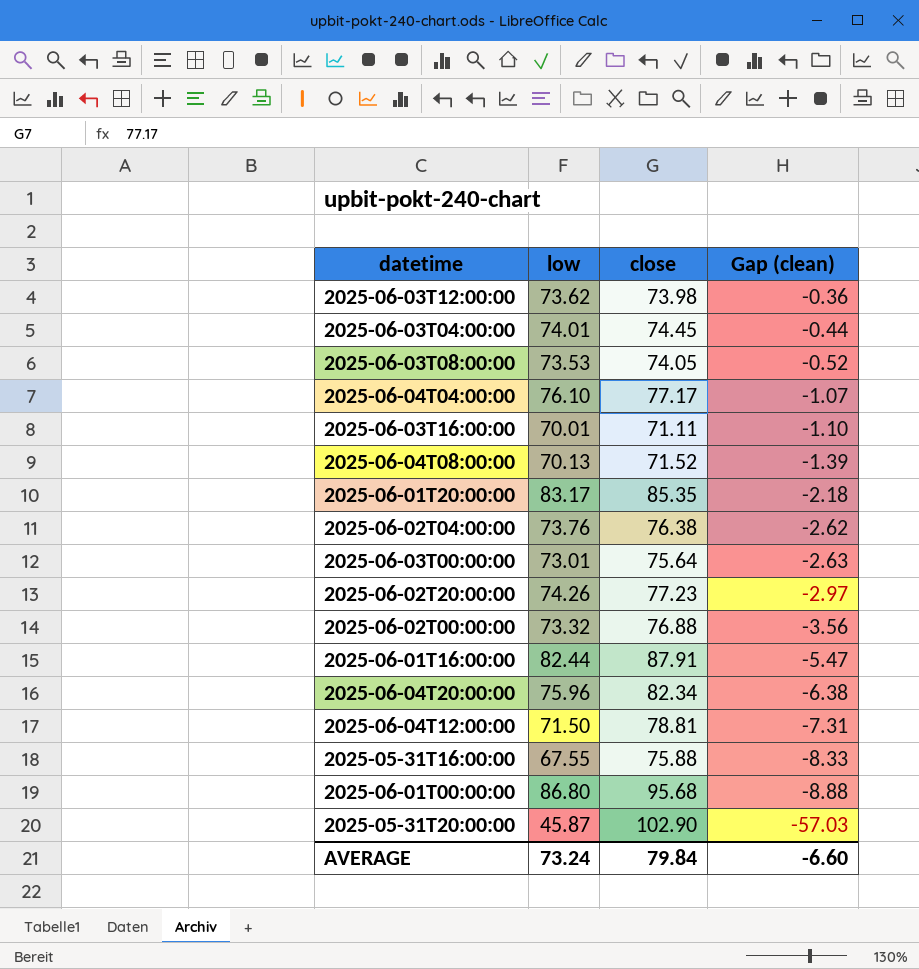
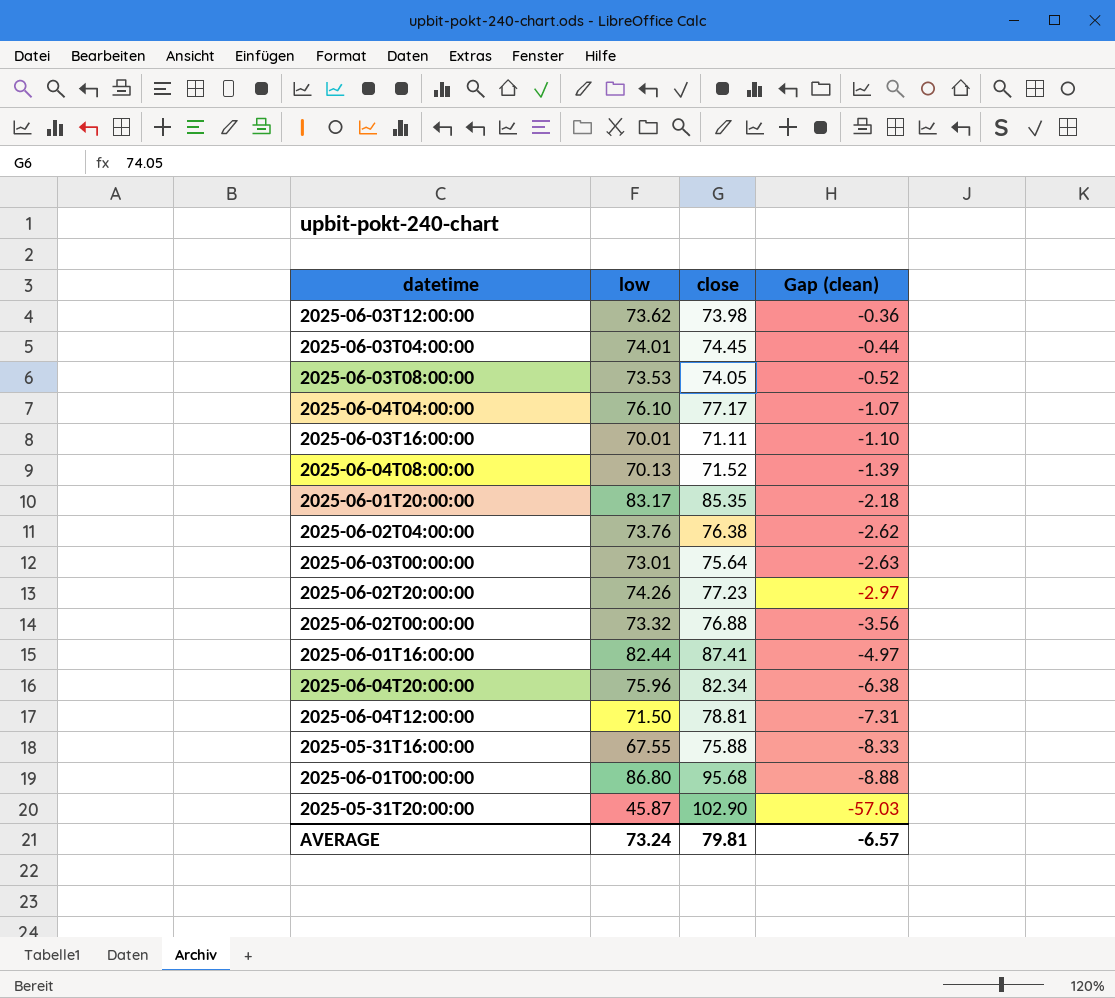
2025-06-01T16:00:00 | close: 87.91 -> 87.41
2025-06-01T16:00:00 | Gap (clean): -5.47 -> -4.97
AVERAGE | close: 79.84 -> 79.81
AVERAGE | Gap (clean): -6.60 -> -6.57

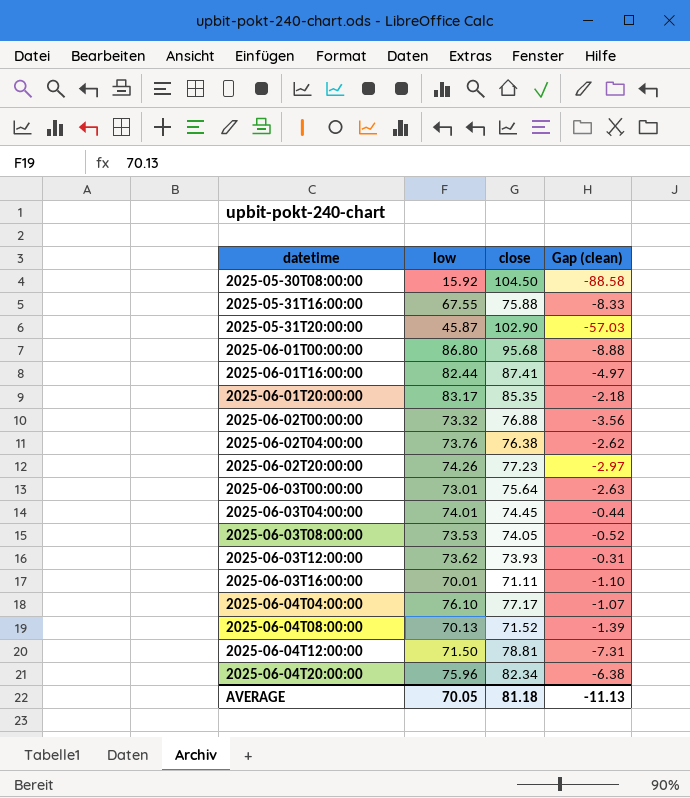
row order: Gap (clean) descending -> datetime ascending
row 2025-05-30T08:00:00: none -> 15.92 | 104.50 | -88.58
2025-06-03T12:00:00 | close: 73.98 -> 73.93
2025-06-03T12:00:00 | Gap (clean): -0.36 -> -0.31
AVERAGE | low: 73.24 -> 70.05
AVERAGE | close: 79.81 -> 81.18
AVERAGE | Gap (clean): -6.57 -> -11.13

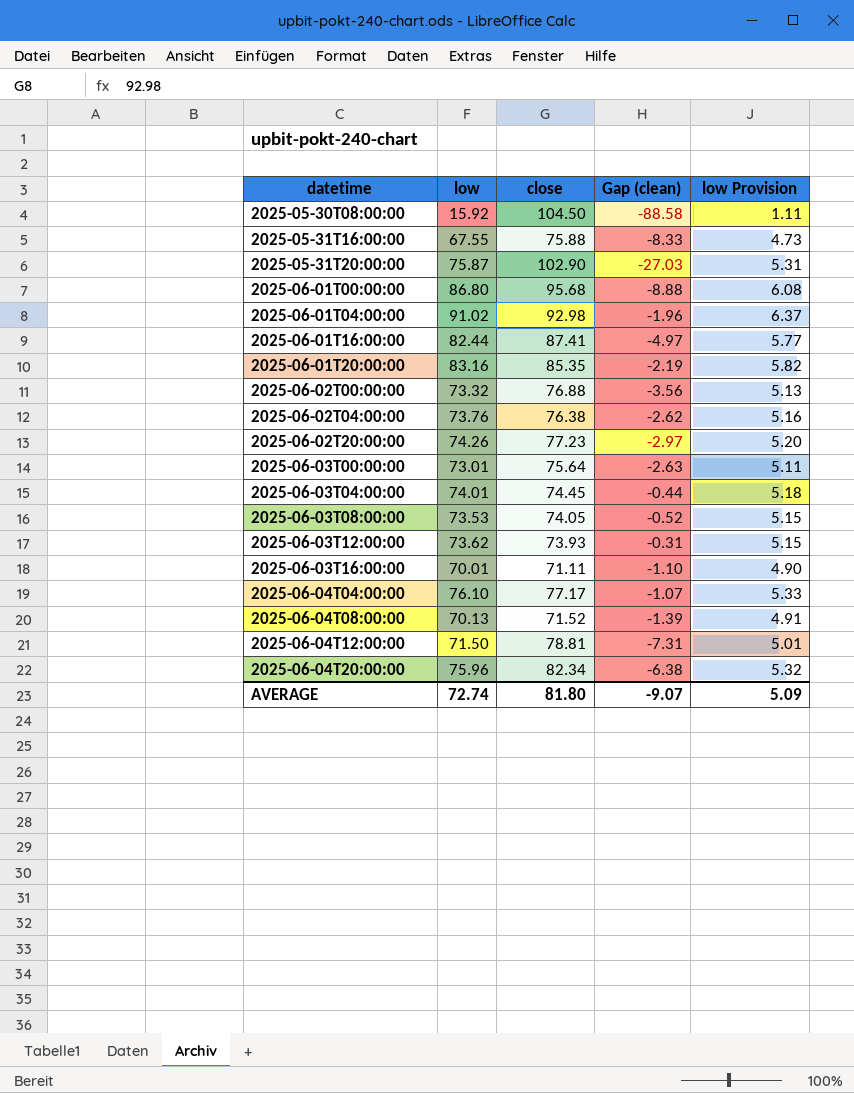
column low Provision | formula: none -> [low] * 0.07
2025-05-31T20:00:00 | low: 45.87 -> 75.87
2025-05-31T20:00:00 | Gap (clean): -57.03 -> -27.03
row 2025-06-01T04:00:00: none -> 91.02 | 92.98 | -1.96 | 6.37
2025-06-01T20:00:00 | low: 83.17 -> 83.16
2025-06-01T20:00:00 | Gap (clean): -2.18 -> -2.19
AVERAGE | low: 70.05 -> 72.74
AVERAGE | close: 81.18 -> 81.80
AVERAGE | Gap (clean): -11.13 -> -9.07

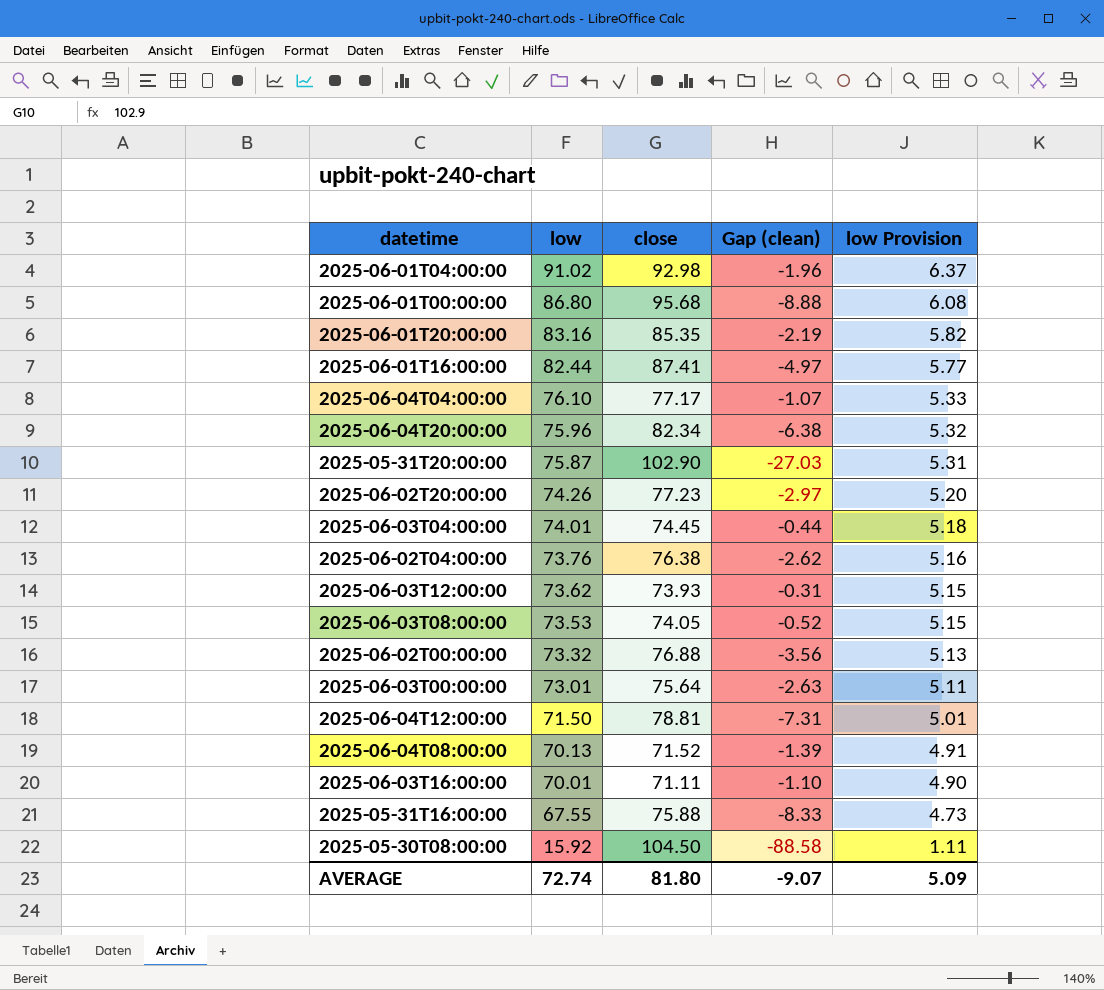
row order: datetime ascending -> low descending

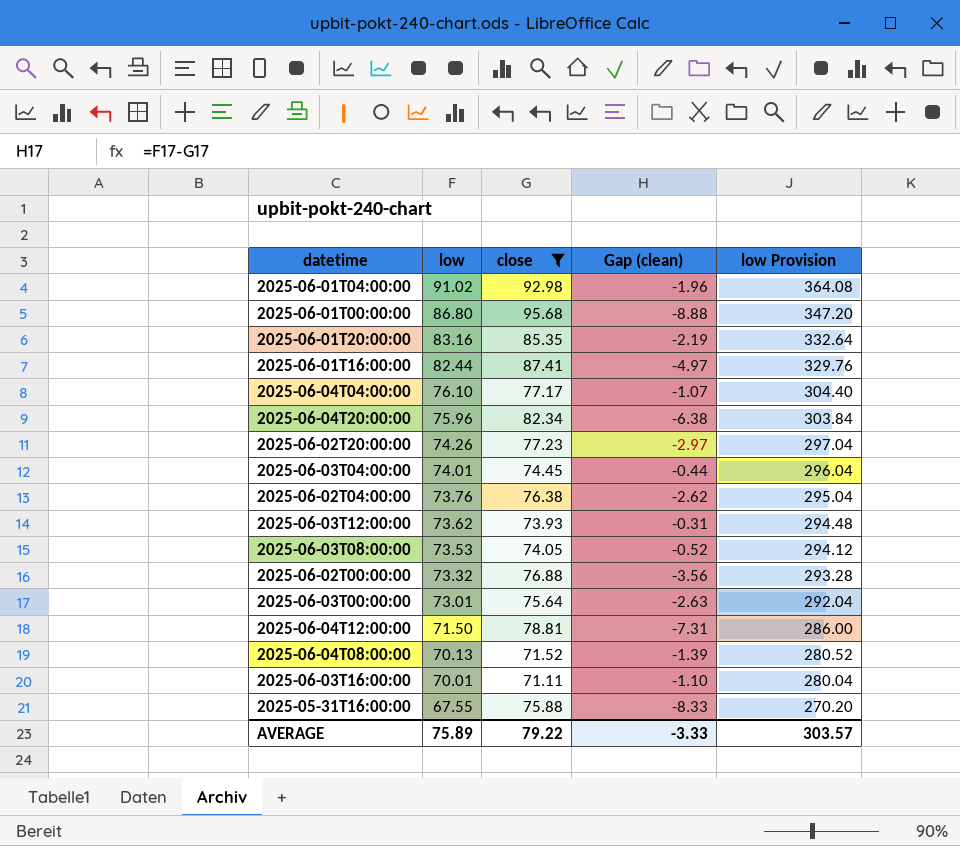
filter: none -> close <= 95.68
column low Provision | formula: [low] * 0.07 -> [low] * 4
AVERAGE | low: 72.74 -> 75.89
AVERAGE | close: 81.80 -> 79.22
AVERAGE | Gap (clean): -9.07 -> -3.33
AVERAGE | low Provision: 5.09 -> 303.57

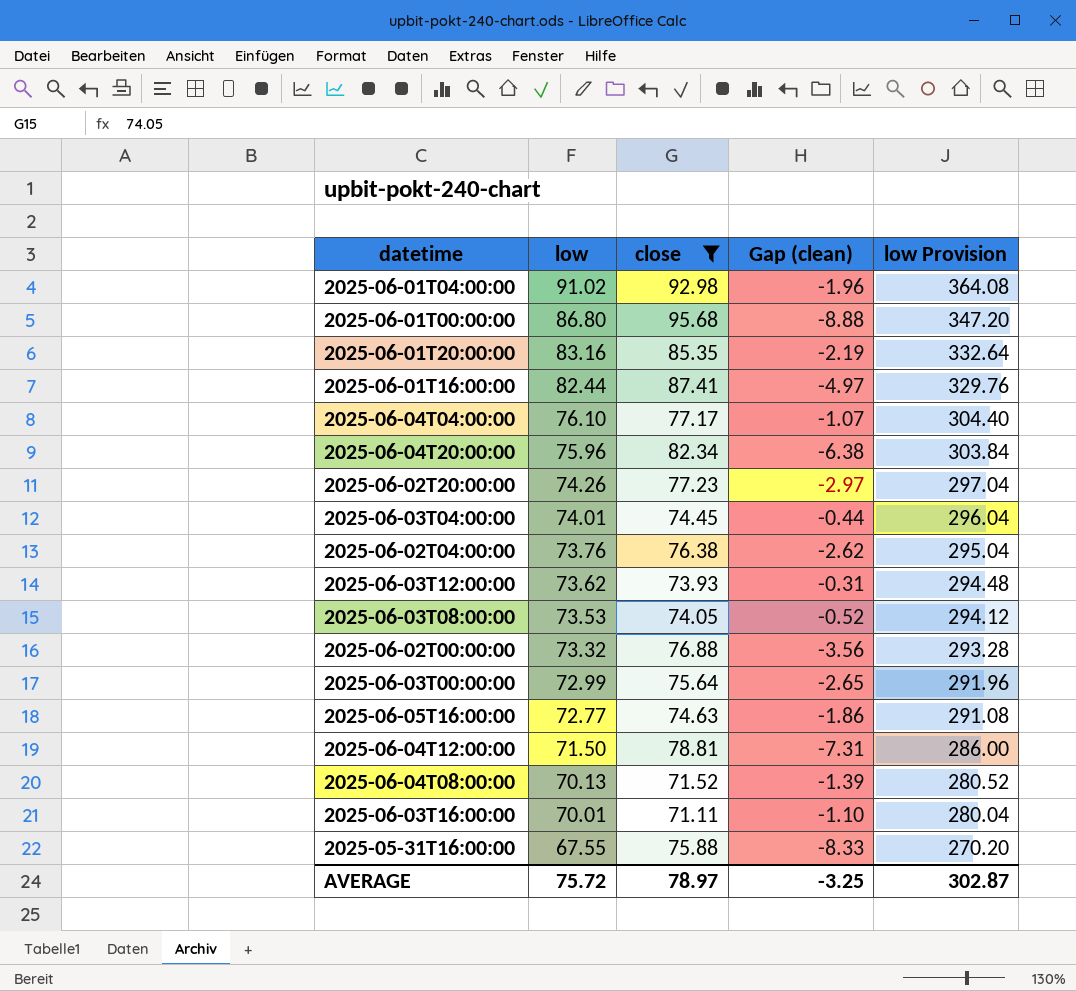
2025-06-03T00:00:00 | low: 73.01 -> 72.99
2025-06-03T00:00:00 | Gap (clean): -2.63 -> -2.65
2025-06-03T00:00:00 | low Provision: 292.04 -> 291.96
row 2025-06-05T16:00:00: none -> 72.77 | 74.63 | -1.86 | 291.08
AVERAGE | low: 75.89 -> 75.72
AVERAGE | close: 79.22 -> 78.97
AVERAGE | Gap (clean): -3.33 -> -3.25
AVERAGE | low Provision: 303.57 -> 302.87

